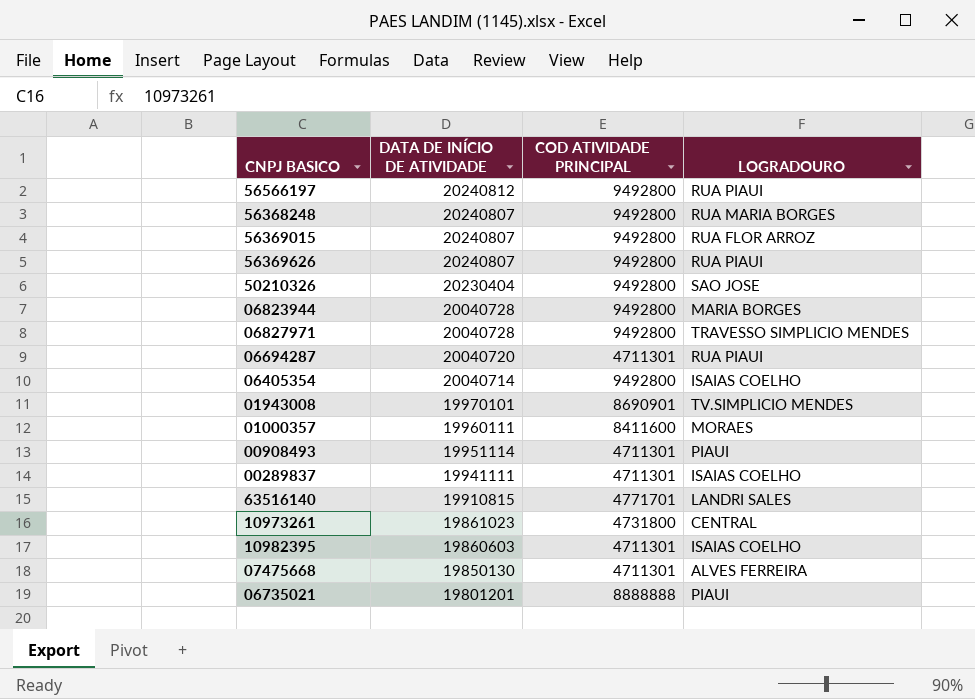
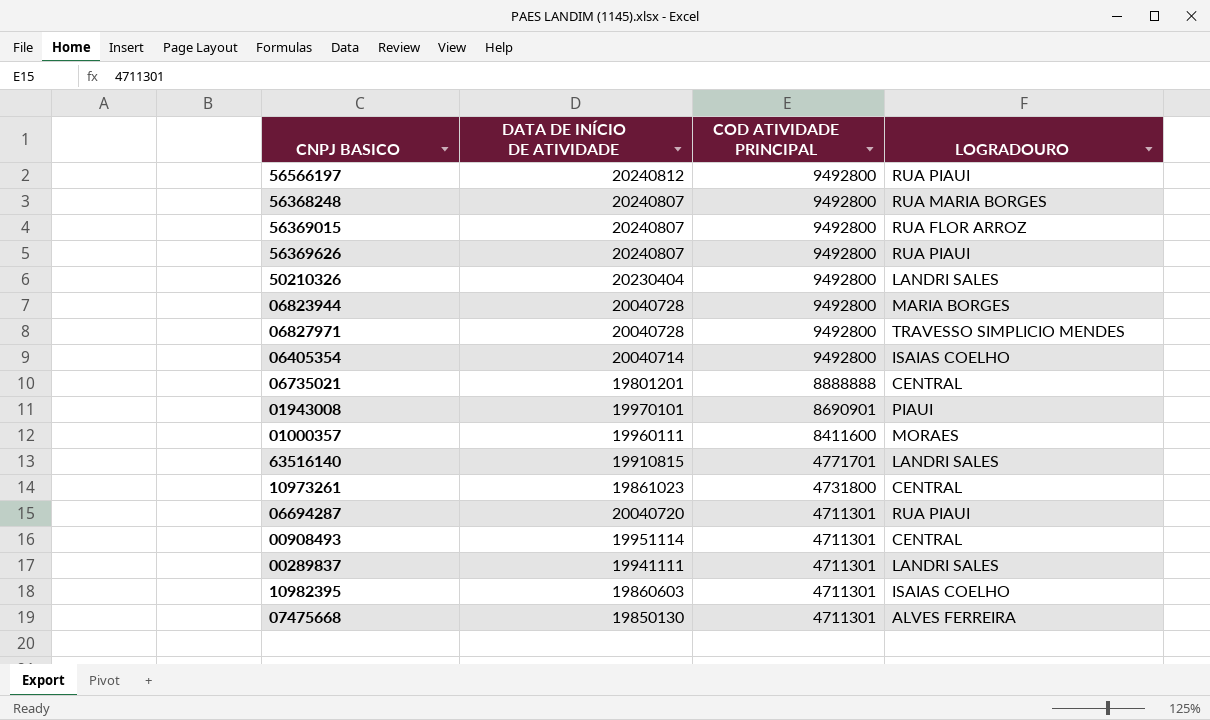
row order: DATA DE INÍCIO DE ATIVIDADE descending -> COD ATIVIDADE PRINCIPAL descending
50210326 | LOGRADOURO: SAO JOSE -> LANDRI SALES
06735021 | LOGRADOURO: PIAUI -> CENTRAL
01943008 | LOGRADOURO: TV.SIMPLICIO MENDES -> PIAUI
00908493 | LOGRADOURO: PIAUI -> CENTRAL
00289837 | LOGRADOURO: ISAIAS COELHO -> LANDRI SALES

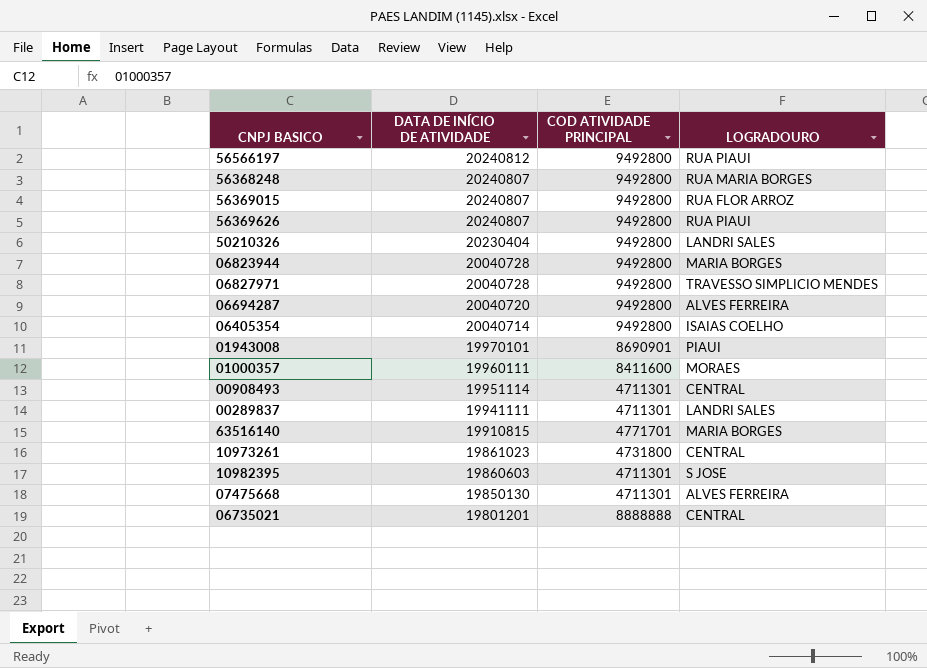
row order: COD ATIVIDADE PRINCIPAL descending -> DATA DE INÍCIO DE ATIVIDADE descending
06694287 | COD ATIVIDADE PRINCIPAL: 4711301 -> 9492800
06694287 | LOGRADOURO: RUA PIAUI -> ALVES FERREIRA
63516140 | LOGRADOURO: LANDRI SALES -> MARIA BORGES
10982395 | LOGRADOURO: ISAIAS COELHO -> S JOSE

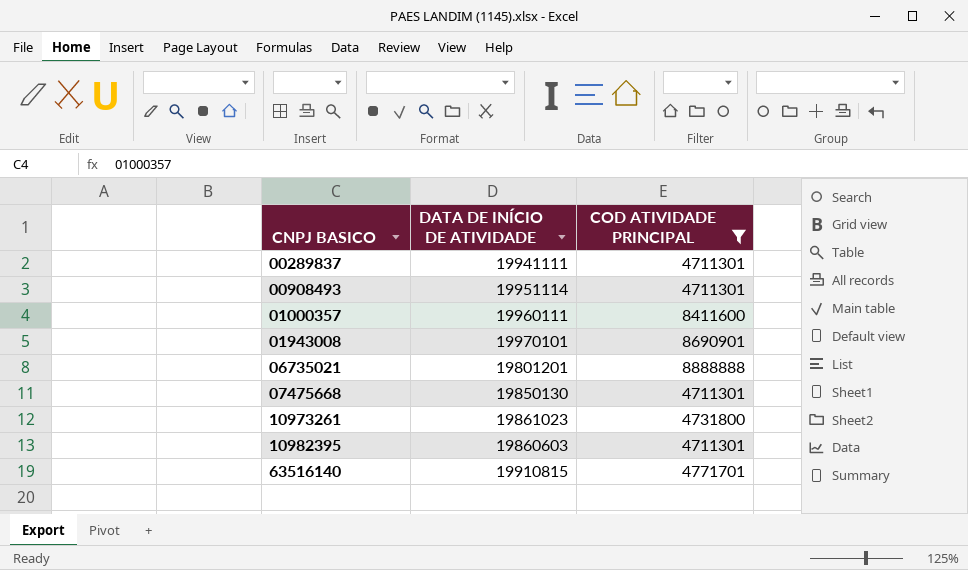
filter: none -> COD ATIVIDADE PRINCIPAL != 9492800
row order: DATA DE INÍCIO DE ATIVIDADE descending -> CNPJ BASICO ascending
column LOGRADOURO | position: 4 -> none

